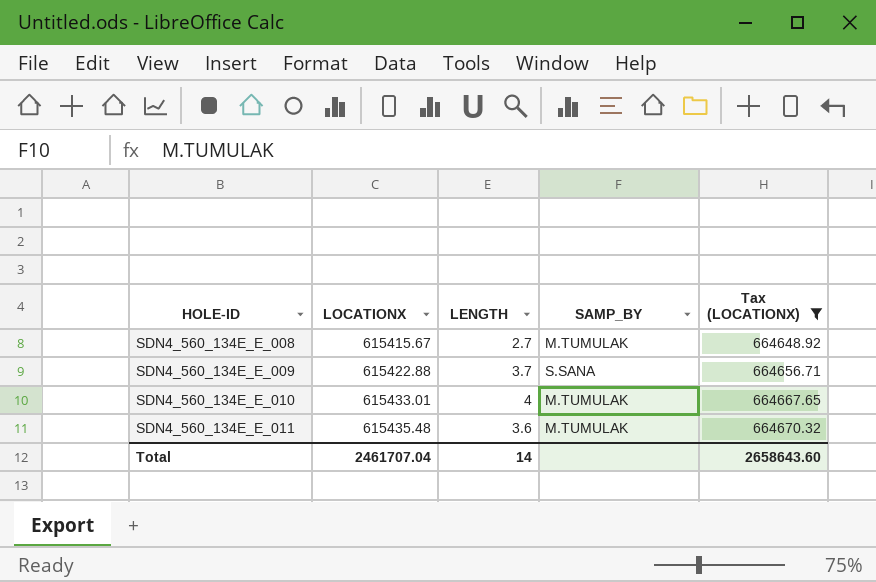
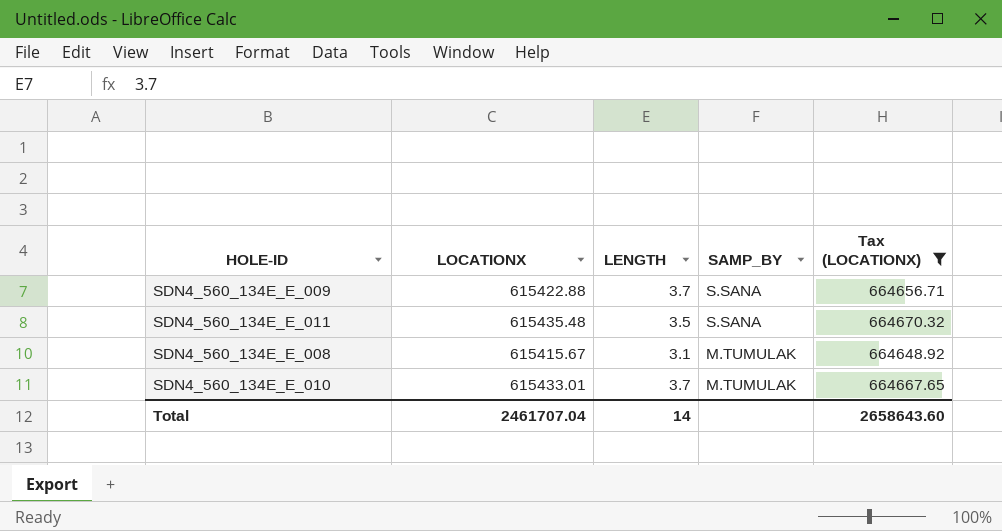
row order: HOLE-ID ascending -> SAMP_BY descending
SDN4_560_134E_E_011 | LENGTH: 3.6 -> 3.5
SDN4_560_134E_E_011 | SAMP_BY: M.TUMULAK -> S.SANA
SDN4_560_134E_E_008 | LENGTH: 2.7 -> 3.1
SDN4_560_134E_E_010 | LENGTH: 4 -> 3.7

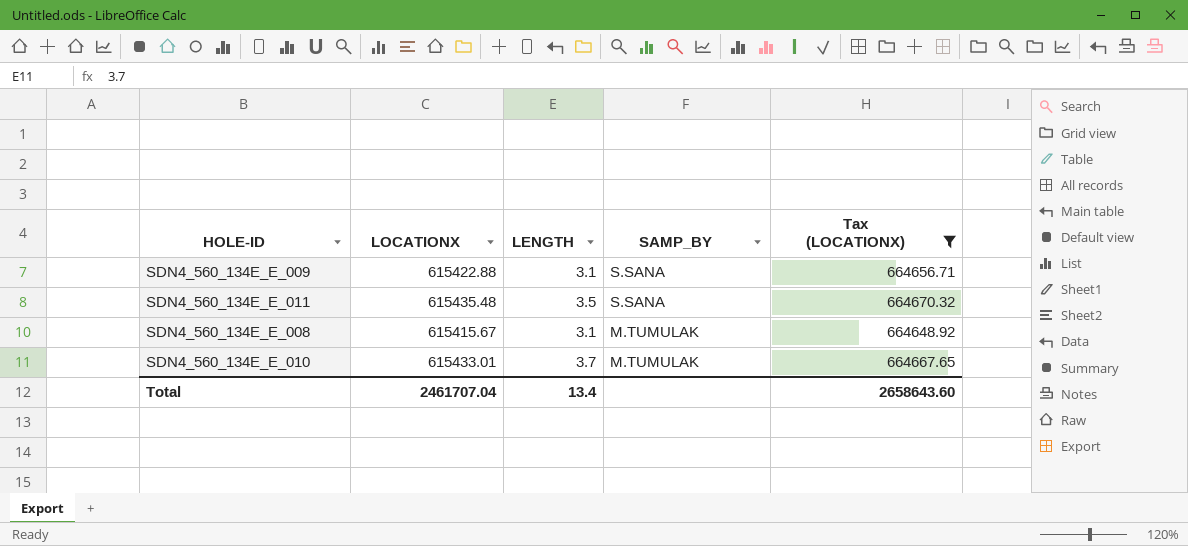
SDN4_560_134E_E_009 | LENGTH: 3.7 -> 3.1
Total | LENGTH: 14 -> 13.4

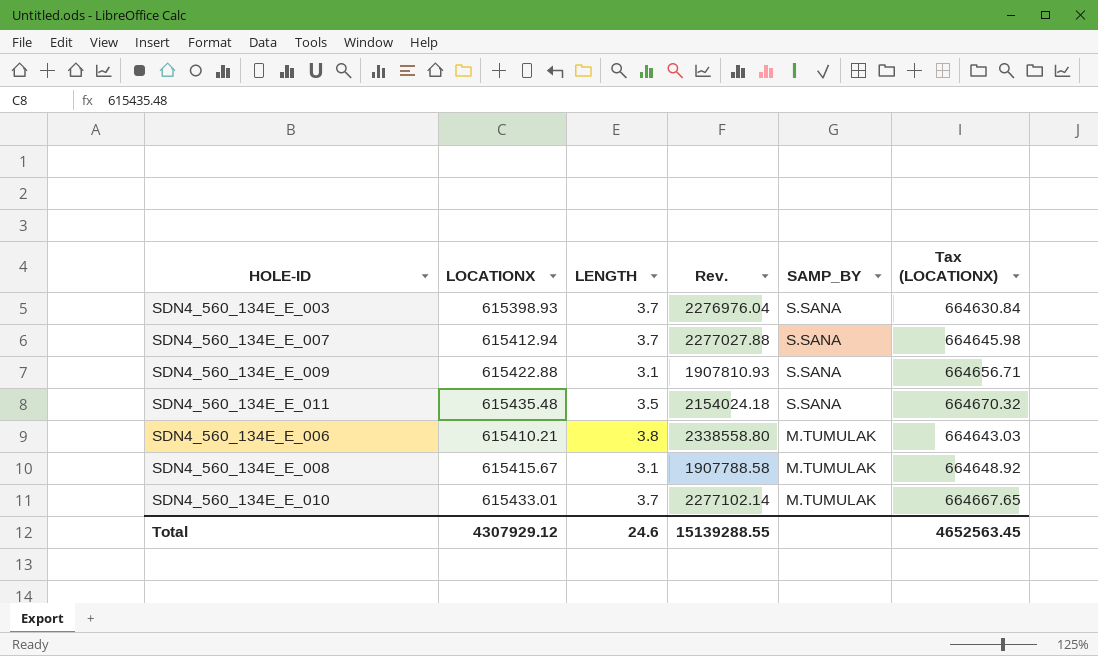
filter: Tax (LOCATIONX) >= 664648.92 -> none
column Rev. | formula: none -> [LOCATIONX] * [LENGTH]
Total | LOCATIONX: 2461707.04 -> 4307929.12
Total | LENGTH: 13.4 -> 24.6
Total | Tax (LOCATIONX): 2658643.60 -> 4652563.45

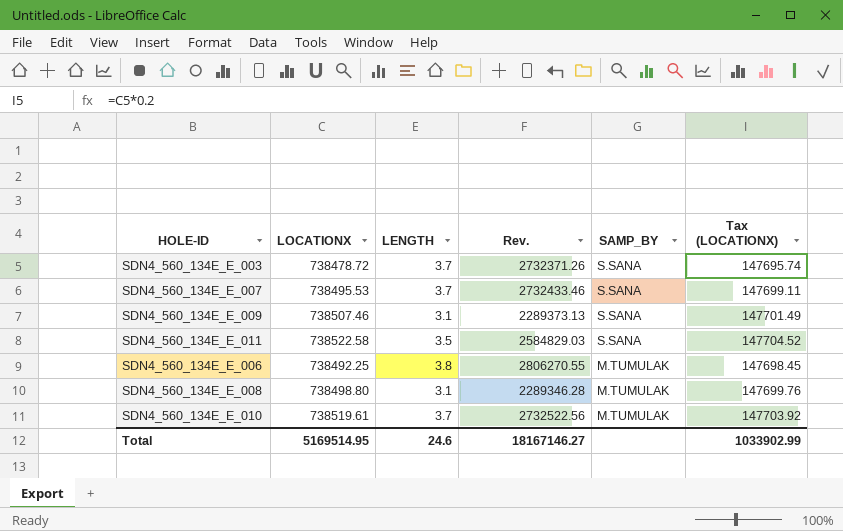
column Tax (LOCATIONX) | formula: [LOCATIONX] * 1.08 -> [LOCATIONX] * 0.2
SDN4_560_134E_E_003 | LOCATIONX: 615398.93 -> 738478.72
SDN4_560_134E_E_003 | Rev.: 2276976.04 -> 2732371.26
SDN4_560_134E_E_007 | LOCATIONX: 615412.94 -> 738495.53
SDN4_560_134E_E_007 | Rev.: 2277027.88 -> 2732433.46
SDN4_560_134E_E_009 | LOCATIONX: 615422.88 -> 738507.46
SDN4_560_134E_E_009 | Rev.: 1907810.93 -> 2289373.13
SDN4_560_134E_E_011 | LOCATIONX: 615435.48 -> 738522.58
SDN4_560_134E_E_011 | Rev.: 2154024.18 -> 2584829.03
SDN4_560_134E_E_006 | LOCATIONX: 615410.21 -> 738492.25
SDN4_560_134E_E_006 | Rev.: 2338558.80 -> 2806270.55
SDN4_560_134E_E_008 | LOCATIONX: 615415.67 -> 738498.80
SDN4_560_134E_E_008 | Rev.: 1907788.58 -> 2289346.28
SDN4_560_134E_E_010 | LOCATIONX: 615433.01 -> 738519.61
SDN4_560_134E_E_010 | Rev.: 2277102.14 -> 2732522.56
Total | LOCATIONX: 4307929.12 -> 5169514.95
Total | Rev.: 15139288.55 -> 18167146.27
Total | Tax (LOCATIONX): 4652563.45 -> 1033902.99

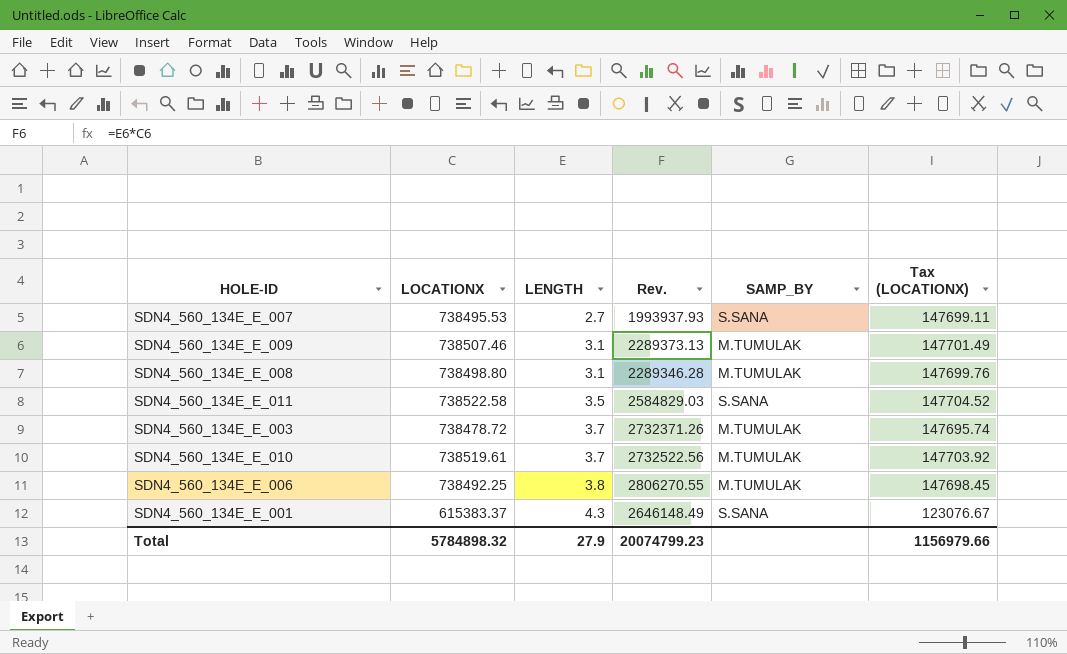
row order: SAMP_BY descending -> LENGTH ascending
SDN4_560_134E_E_007 | LENGTH: 3.7 -> 2.7
SDN4_560_134E_E_007 | Rev.: 2732433.46 -> 1993937.93
SDN4_560_134E_E_009 | SAMP_BY: S.SANA -> M.TUMULAK
SDN4_560_134E_E_003 | SAMP_BY: S.SANA -> M.TUMULAK
row SDN4_560_134E_E_001: none -> 615383.37 | 4.3 | 2646148.49 | S.SANA | 123076.67
Total | LOCATIONX: 5169514.95 -> 5784898.32
Total | LENGTH: 24.6 -> 27.9
Total | Rev.: 18167146.27 -> 20074799.23
Total | Tax (LOCATIONX): 1033902.99 -> 1156979.66

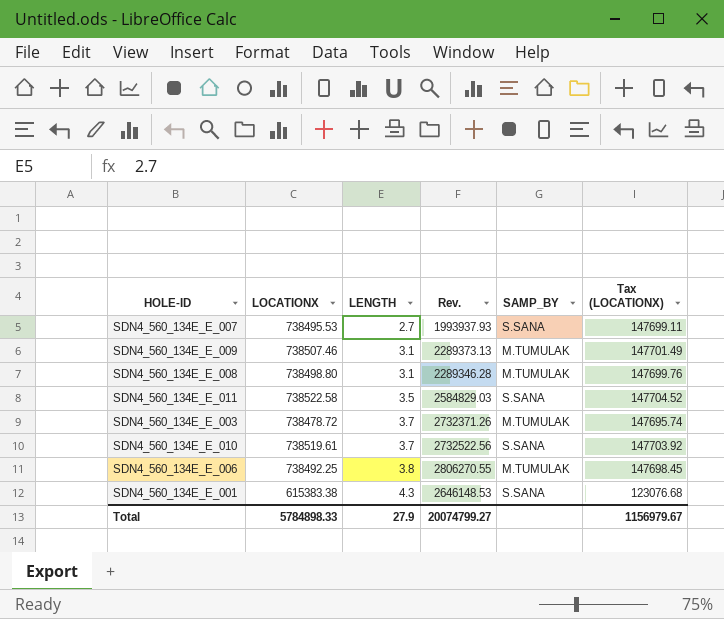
SDN4_560_134E_E_010 | SAMP_BY: M.TUMULAK -> S.SANA
SDN4_560_134E_E_001 | LOCATIONX: 615383.37 -> 615383.38
SDN4_560_134E_E_001 | Rev.: 2646148.49 -> 2646148.53
SDN4_560_134E_E_001 | Tax (LOCATIONX): 123076.67 -> 123076.68
Total | LOCATIONX: 5784898.32 -> 5784898.33
Total | Rev.: 20074799.23 -> 20074799.27
Total | Tax (LOCATIONX): 1156979.66 -> 1156979.67

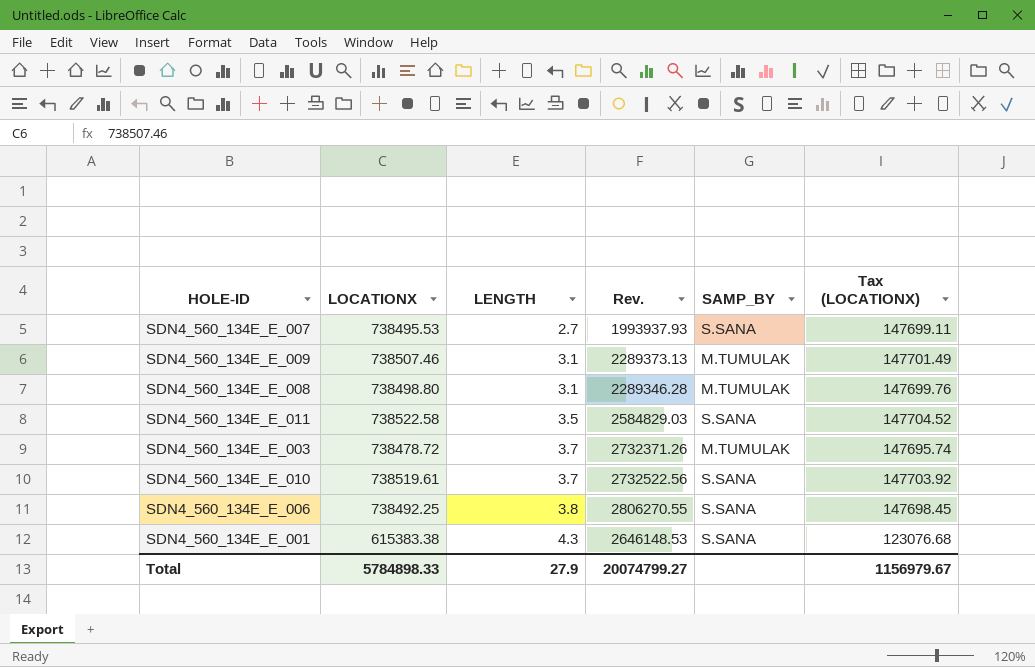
SDN4_560_134E_E_006 | SAMP_BY: M.TUMULAK -> S.SANA

